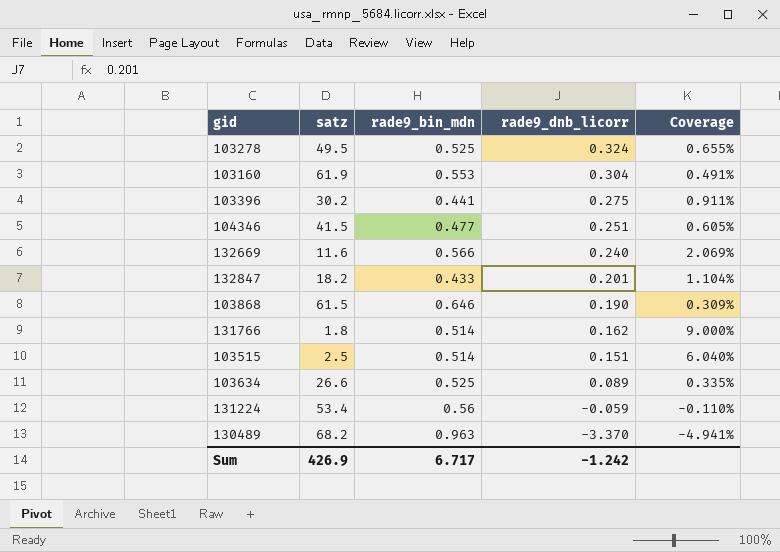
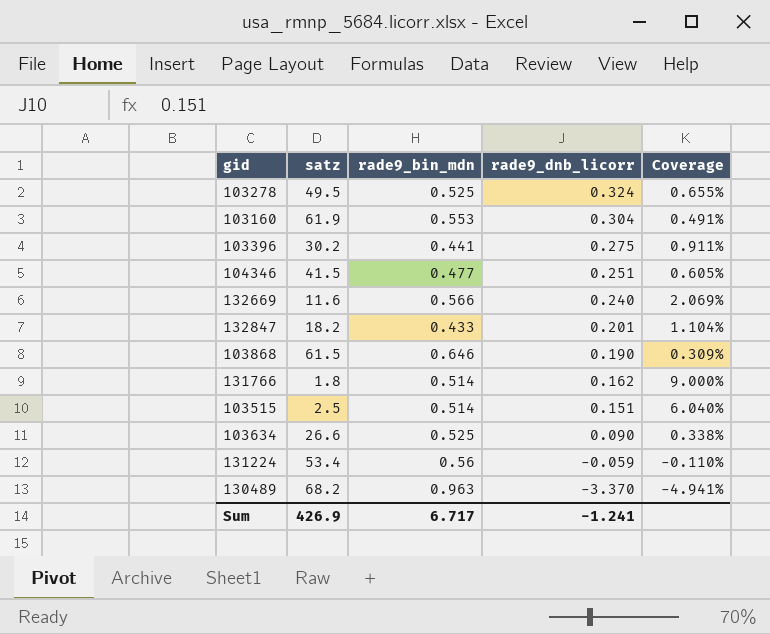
103634 | rade9_dnb_licorr: 0.089 -> 0.090
103634 | Coverage: 0.335% -> 0.338%
Sum | rade9_dnb_licorr: -1.242 -> -1.241

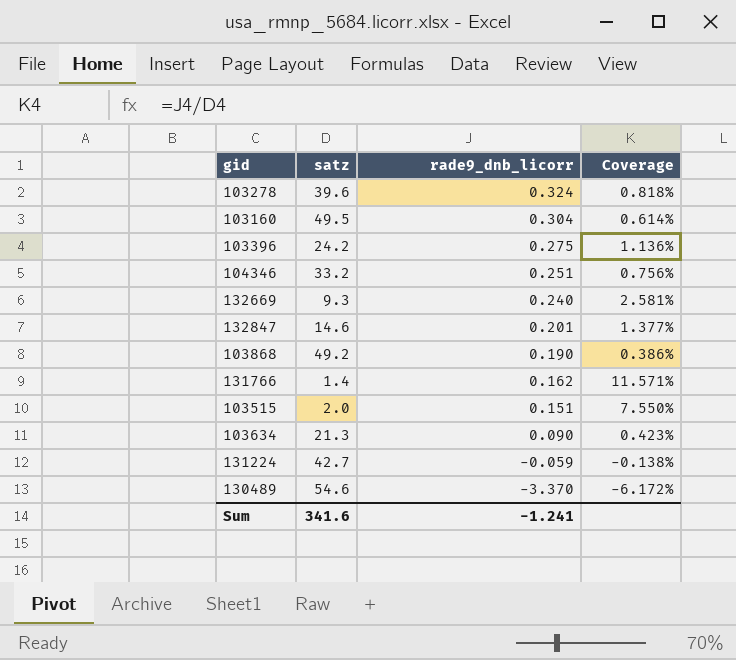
column rade9_bin_mdn | position: 3 -> none
103278 | satz: 49.5 -> 39.6
103278 | Coverage: 0.655% -> 0.818%
103160 | satz: 61.9 -> 49.5
103160 | Coverage: 0.491% -> 0.614%
103396 | satz: 30.2 -> 24.2
103396 | Coverage: 0.911% -> 1.136%
104346 | satz: 41.5 -> 33.2
104346 | Coverage: 0.605% -> 0.756%
132669 | satz: 11.6 -> 9.3
132669 | Coverage: 2.069% -> 2.581%
132847 | satz: 18.2 -> 14.6
132847 | Coverage: 1.104% -> 1.377%
103868 | satz: 61.5 -> 49.2
103868 | Coverage: 0.309% -> 0.386%
131766 | satz: 1.8 -> 1.4
131766 | Coverage: 9.000% -> 11.571%
103515 | satz: 2.5 -> 2.0
103515 | Coverage: 6.040% -> 7.550%
103634 | satz: 26.6 -> 21.3
103634 | Coverage: 0.338% -> 0.423%
131224 | satz: 53.4 -> 42.7
131224 | Coverage: -0.110% -> -0.138%
130489 | satz: 68.2 -> 54.6
130489 | Coverage: -4.941% -> -6.172%
Sum | satz: 426.9 -> 341.6

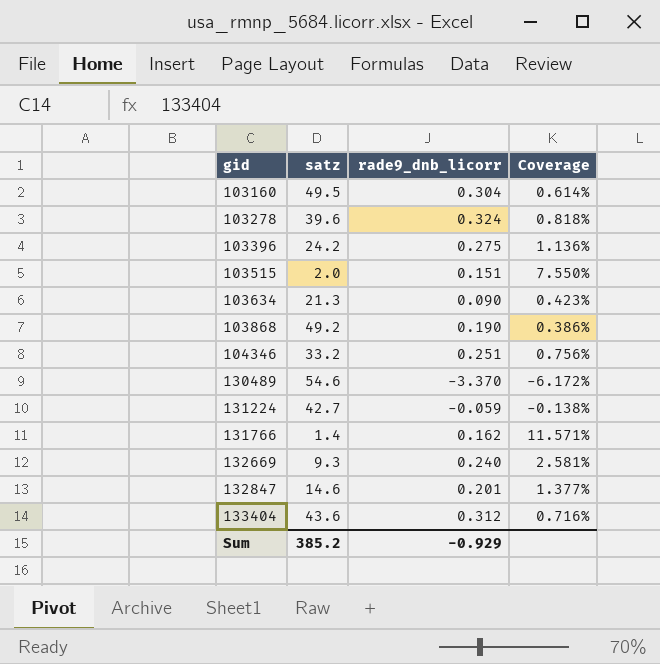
row order: rade9_dnb_licorr descending -> gid ascending
row 133404: none -> 43.6 | 0.312 | 0.716%
Sum | satz: 341.6 -> 385.2
Sum | rade9_dnb_licorr: -1.241 -> -0.929

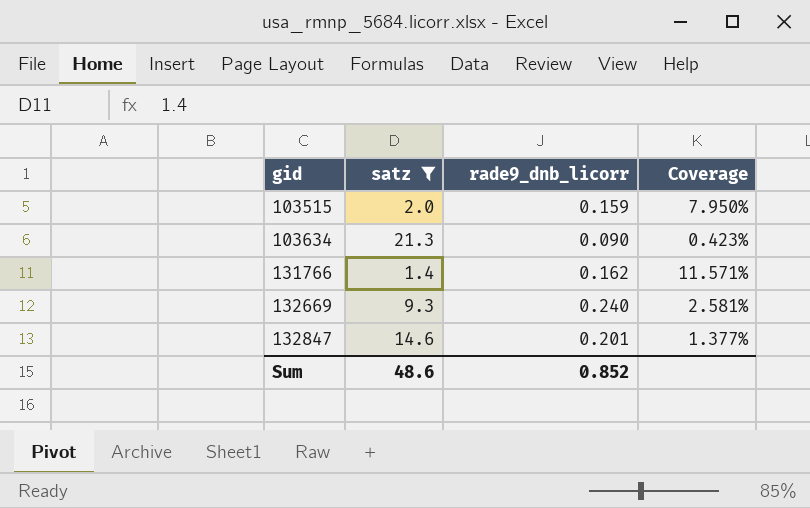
filter: none -> satz <= 21.3
103515 | rade9_dnb_licorr: 0.151 -> 0.159
103515 | Coverage: 7.550% -> 7.950%
Sum | satz: 385.2 -> 48.6
Sum | rade9_dnb_licorr: -0.929 -> 0.852

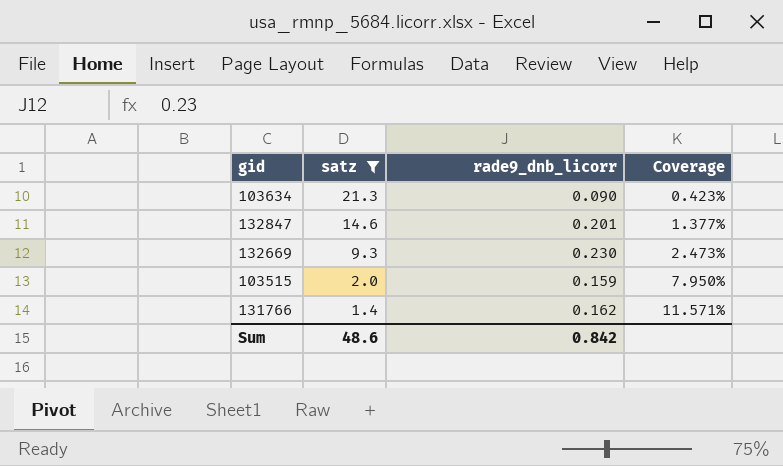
row order: gid ascending -> satz descending
132669 | rade9_dnb_licorr: 0.240 -> 0.230
132669 | Coverage: 2.581% -> 2.473%
Sum | rade9_dnb_licorr: 0.852 -> 0.842

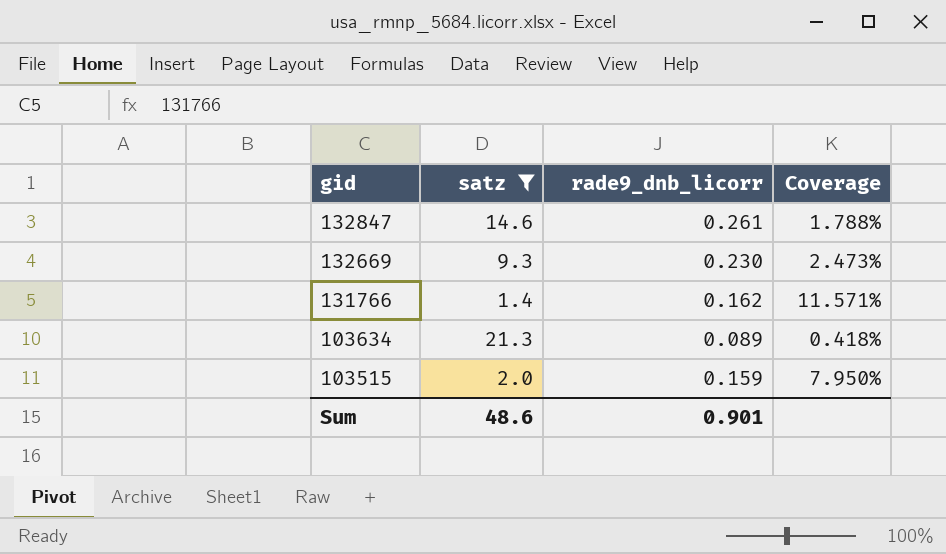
row order: satz descending -> gid descending
132847 | rade9_dnb_licorr: 0.201 -> 0.261
132847 | Coverage: 1.377% -> 1.788%
103634 | rade9_dnb_licorr: 0.090 -> 0.089
103634 | Coverage: 0.423% -> 0.418%
Sum | rade9_dnb_licorr: 0.842 -> 0.901

